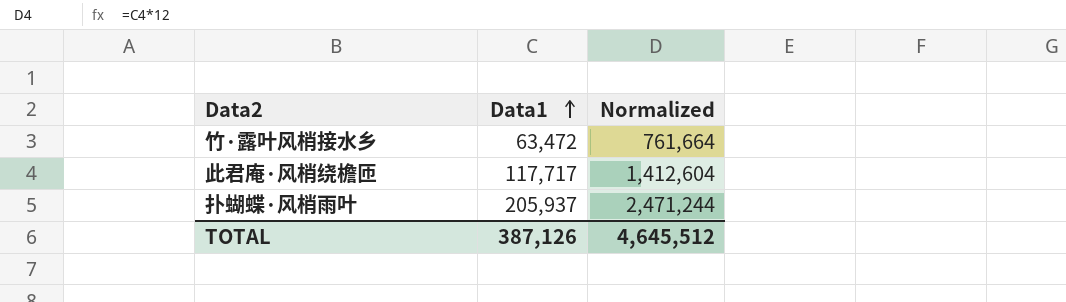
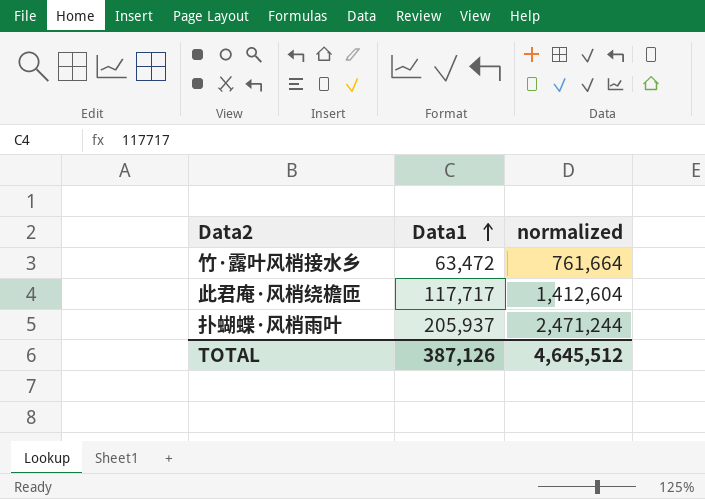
column name: Normalized -> normalized

